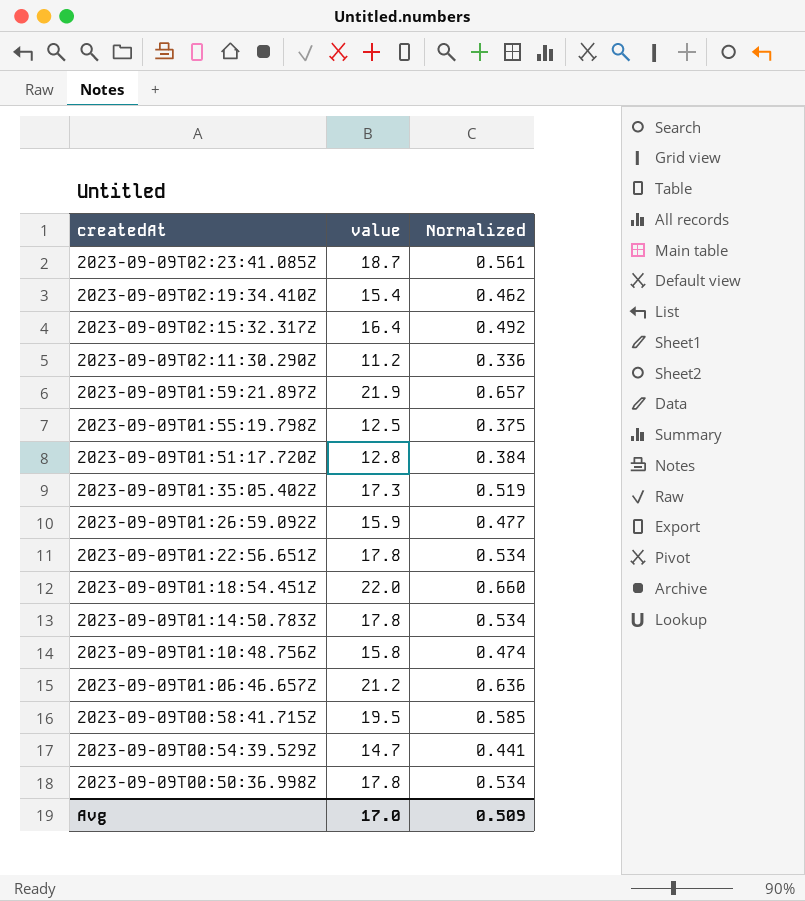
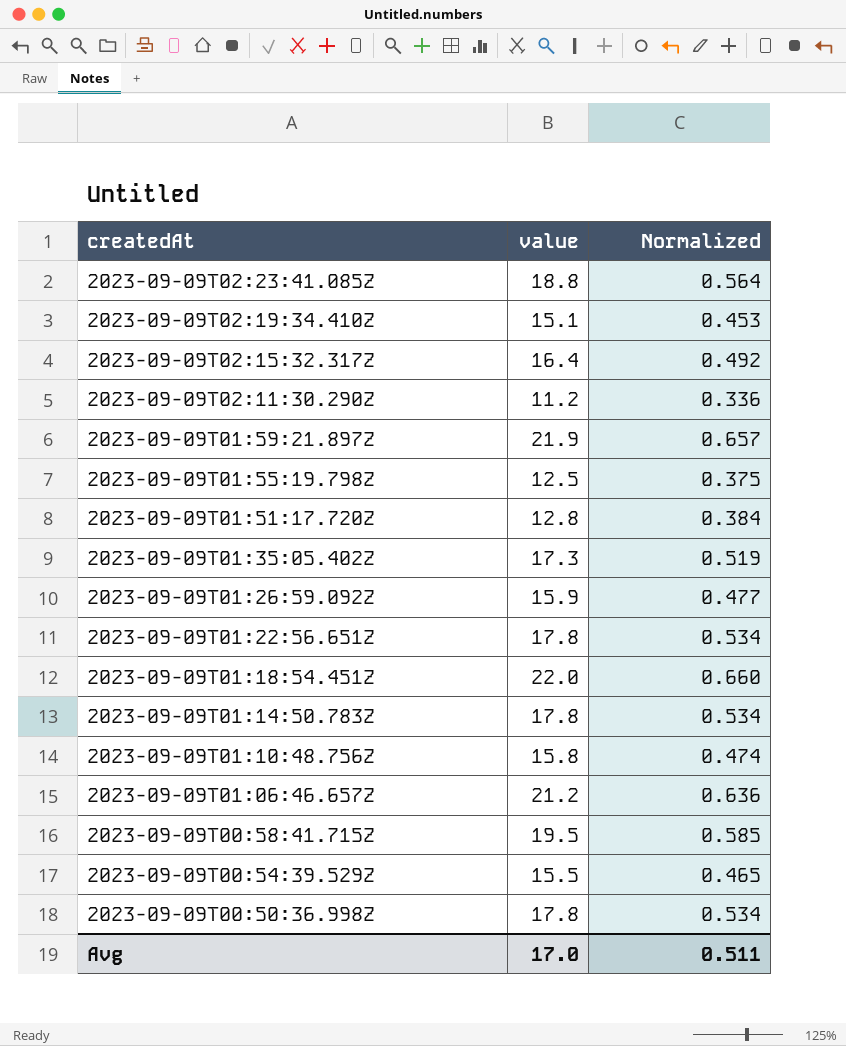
2023-09-09T02:23:41.085Z | value: 18.7 -> 18.8
2023-09-09T02:23:41.085Z | Normalized: 0.561 -> 0.564
2023-09-09T02:19:34.410Z | value: 15.4 -> 15.1
2023-09-09T02:19:34.410Z | Normalized: 0.462 -> 0.453
2023-09-09T00:54:39.529Z | value: 14.7 -> 15.5
2023-09-09T00:54:39.529Z | Normalized: 0.441 -> 0.465
Avg | Normalized: 0.509 -> 0.511

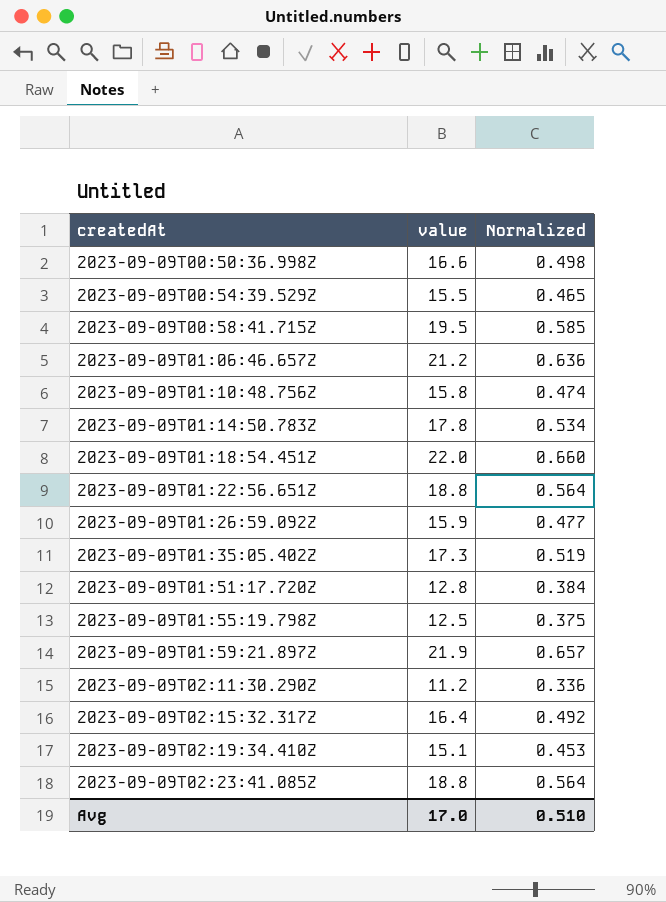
row order: createdAt descending -> createdAt ascending
2023-09-09T00:50:36.998Z | value: 17.8 -> 16.6
2023-09-09T00:50:36.998Z | Normalized: 0.534 -> 0.498
2023-09-09T01:22:56.651Z | value: 17.8 -> 18.8
2023-09-09T01:22:56.651Z | Normalized: 0.534 -> 0.564
Avg | Normalized: 0.511 -> 0.510

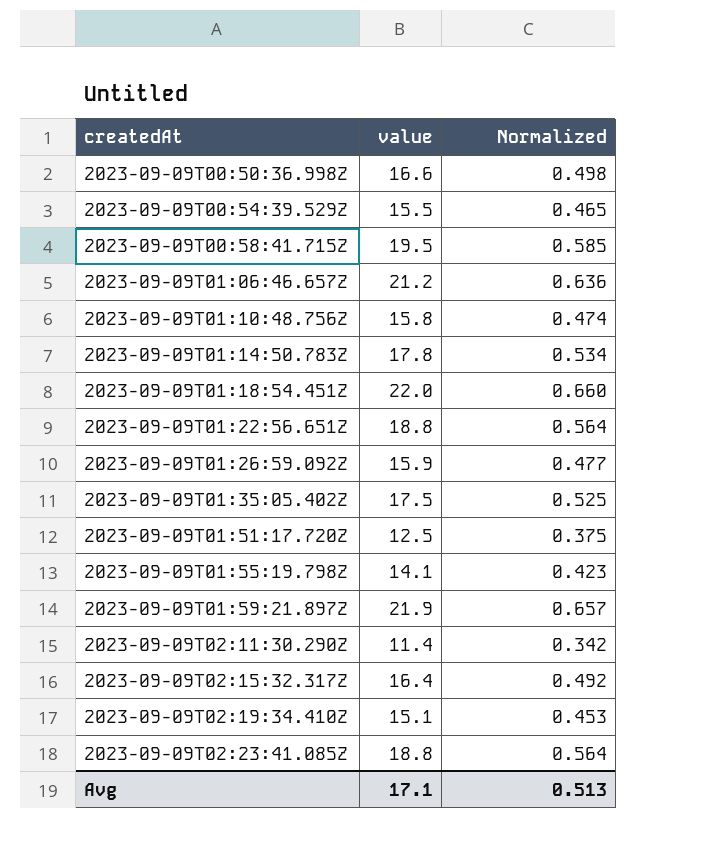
2023-09-09T01:35:05.402Z | value: 17.3 -> 17.5
2023-09-09T01:35:05.402Z | Normalized: 0.519 -> 0.525
2023-09-09T01:51:17.720Z | value: 12.8 -> 12.5
2023-09-09T01:51:17.720Z | Normalized: 0.384 -> 0.375
2023-09-09T01:55:19.798Z | value: 12.5 -> 14.1
2023-09-09T01:55:19.798Z | Normalized: 0.375 -> 0.423
2023-09-09T02:11:30.290Z | value: 11.2 -> 11.4
2023-09-09T02:11:30.290Z | Normalized: 0.336 -> 0.342
Avg | value: 17.0 -> 17.1
Avg | Normalized: 0.510 -> 0.513

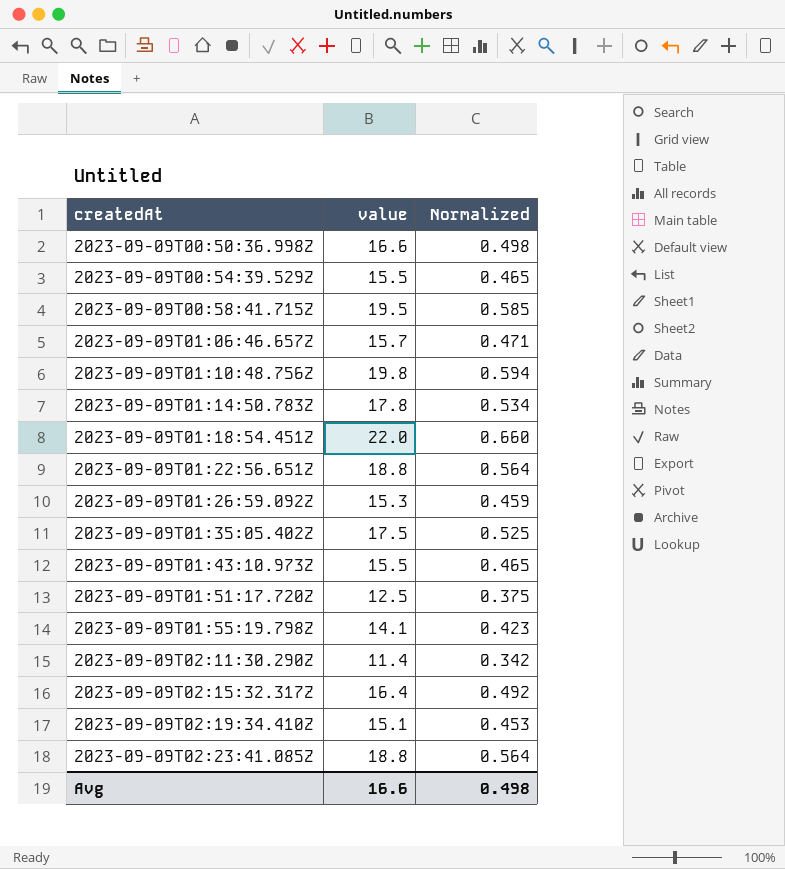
row 2023-09-09T01:59:21.897Z: 21.9 | 0.657 -> none
2023-09-09T01:06:46.657Z | value: 21.2 -> 15.7
2023-09-09T01:06:46.657Z | Normalized: 0.636 -> 0.471
2023-09-09T01:10:48.756Z | value: 15.8 -> 19.8
2023-09-09T01:10:48.756Z | Normalized: 0.474 -> 0.594
2023-09-09T01:26:59.092Z | value: 15.9 -> 15.3
2023-09-09T01:26:59.092Z | Normalized: 0.477 -> 0.459
row 2023-09-09T01:43:10.973Z: none -> 15.5 | 0.465
Avg | value: 17.1 -> 16.6
Avg | Normalized: 0.513 -> 0.498

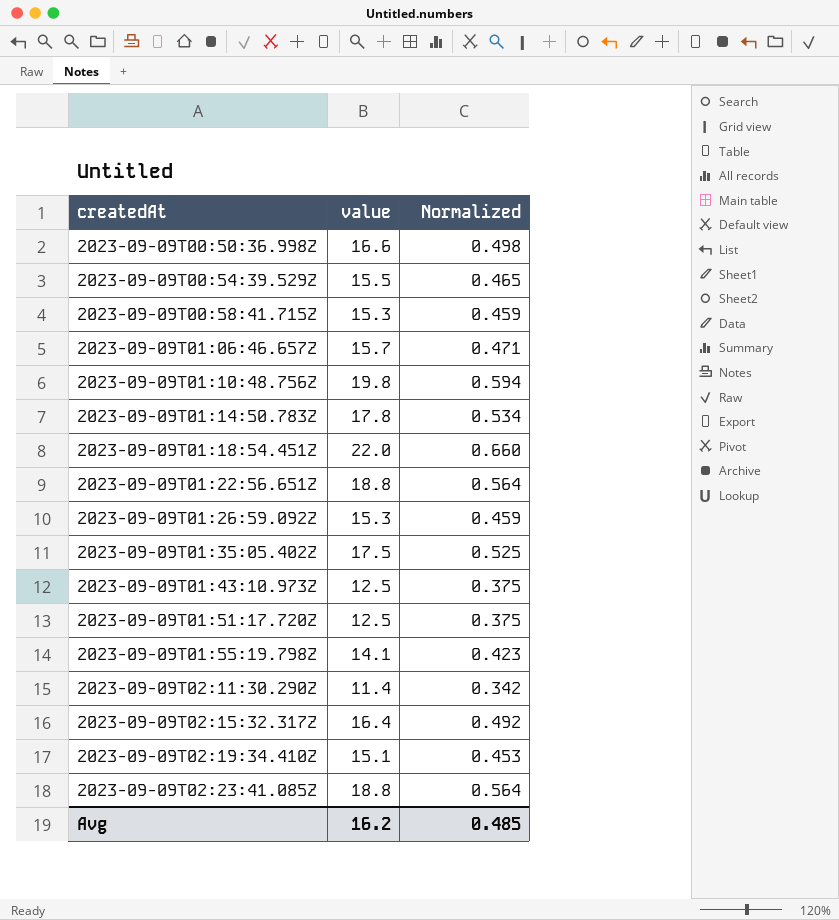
2023-09-09T00:58:41.715Z | value: 19.5 -> 15.3
2023-09-09T00:58:41.715Z | Normalized: 0.585 -> 0.459
2023-09-09T01:43:10.973Z | value: 15.5 -> 12.5
2023-09-09T01:43:10.973Z | Normalized: 0.465 -> 0.375
Avg | value: 16.6 -> 16.2
Avg | Normalized: 0.498 -> 0.485

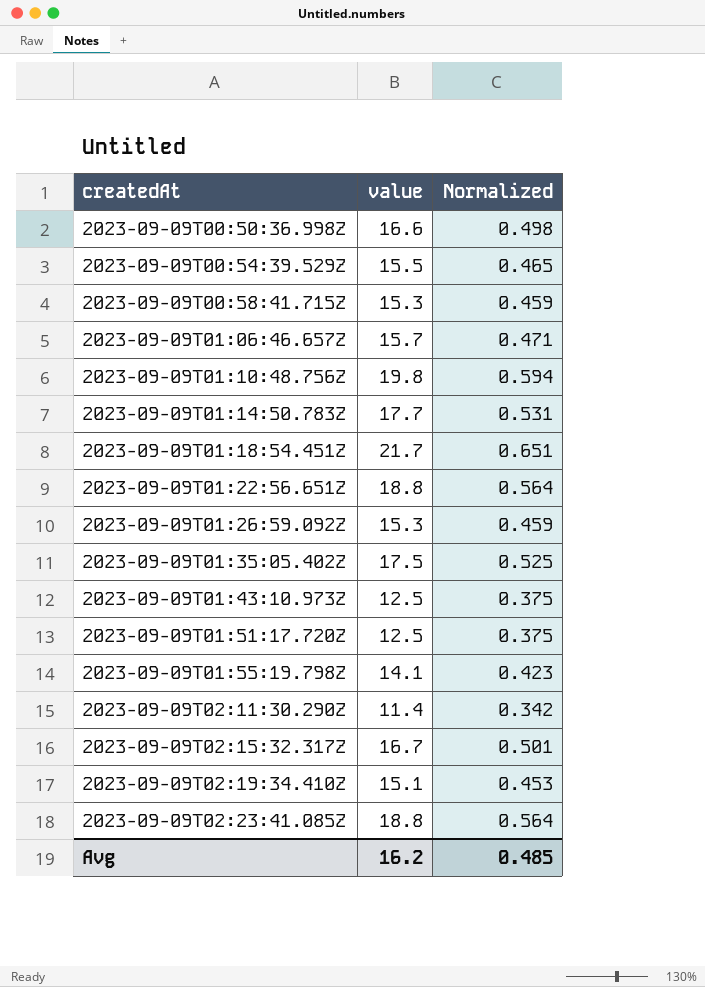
2023-09-09T01:14:50.783Z | value: 17.8 -> 17.7
2023-09-09T01:14:50.783Z | Normalized: 0.534 -> 0.531
2023-09-09T01:18:54.451Z | value: 22.0 -> 21.7
2023-09-09T01:18:54.451Z | Normalized: 0.660 -> 0.651
2023-09-09T02:15:32.317Z | value: 16.4 -> 16.7
2023-09-09T02:15:32.317Z | Normalized: 0.492 -> 0.501

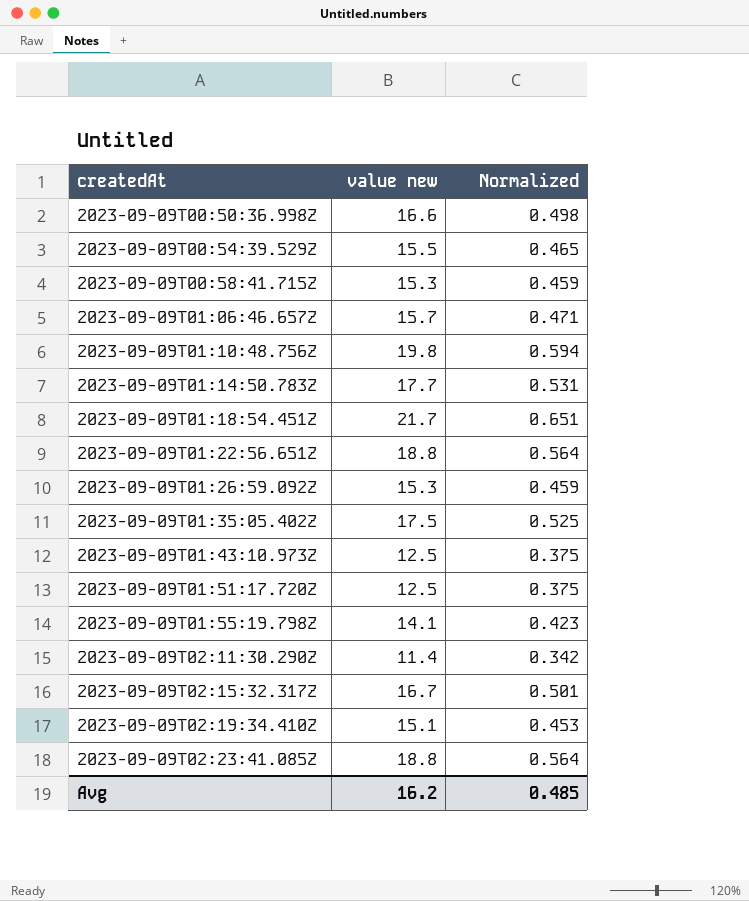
column name: value -> value new

